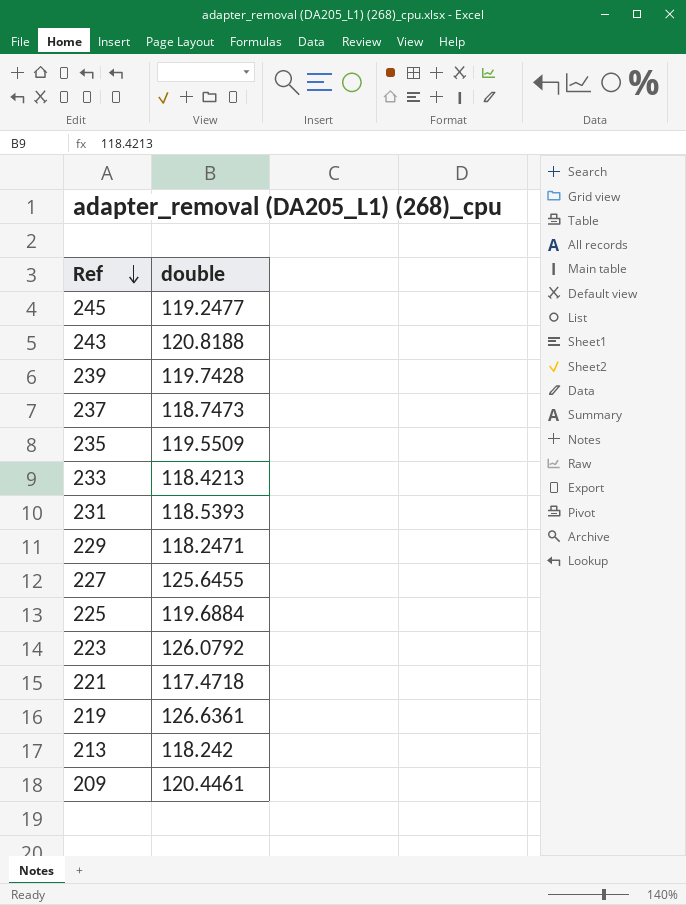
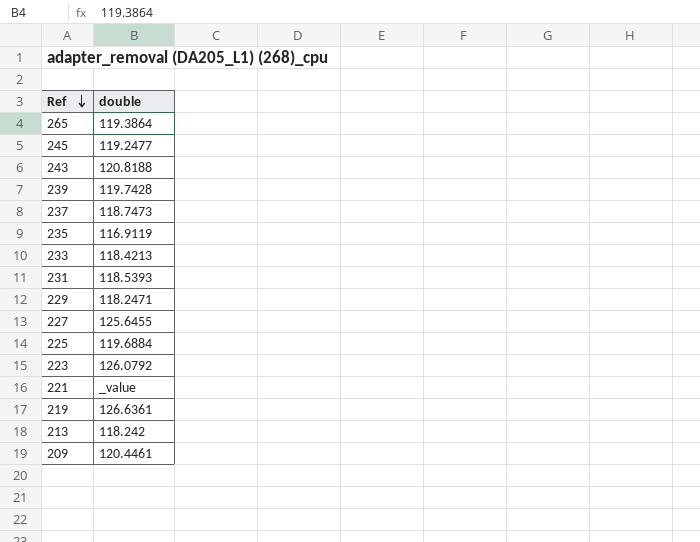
row 265: none -> 119.3864
235 | double: 119.5509 -> 116.9119
221 | double: 117.4718 -> _value

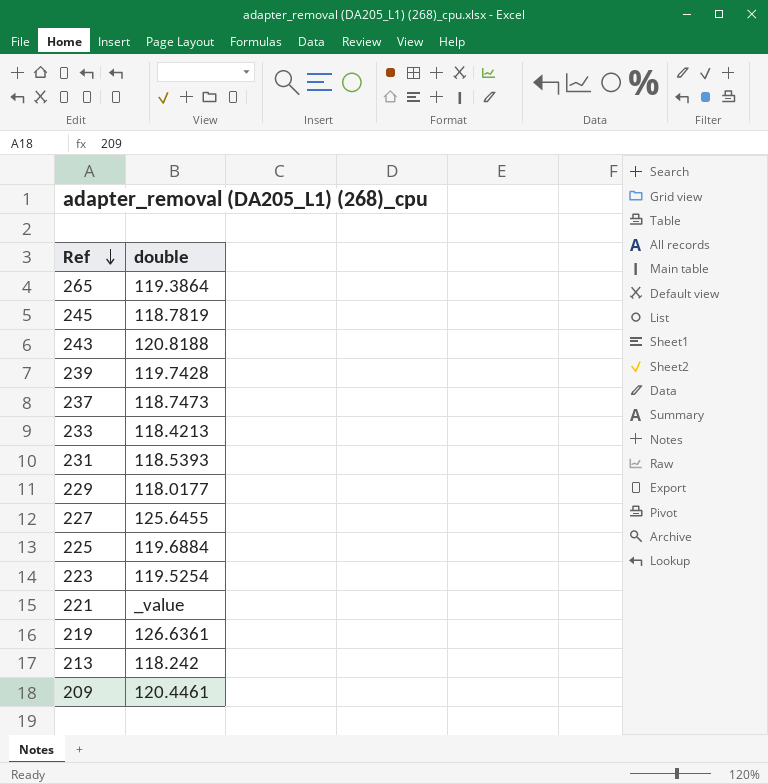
row 235: 116.9119 -> none
245 | double: 119.2477 -> 118.7819
229 | double: 118.2471 -> 118.0177
223 | double: 126.0792 -> 119.5254

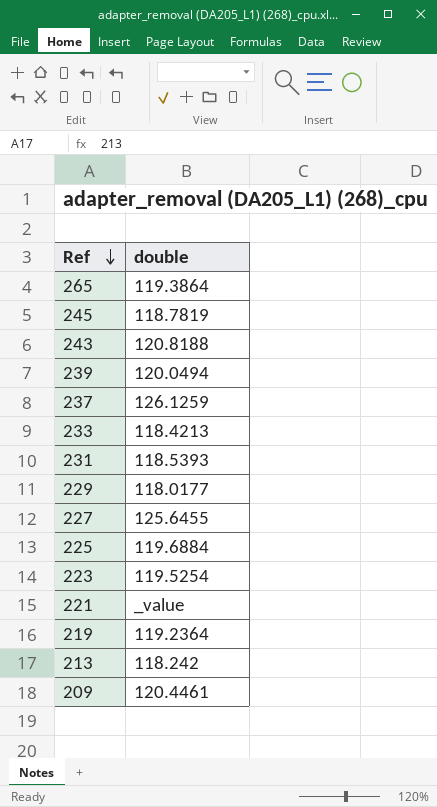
239 | double: 119.7428 -> 120.0494
237 | double: 118.7473 -> 126.1259
219 | double: 126.6361 -> 119.2364

